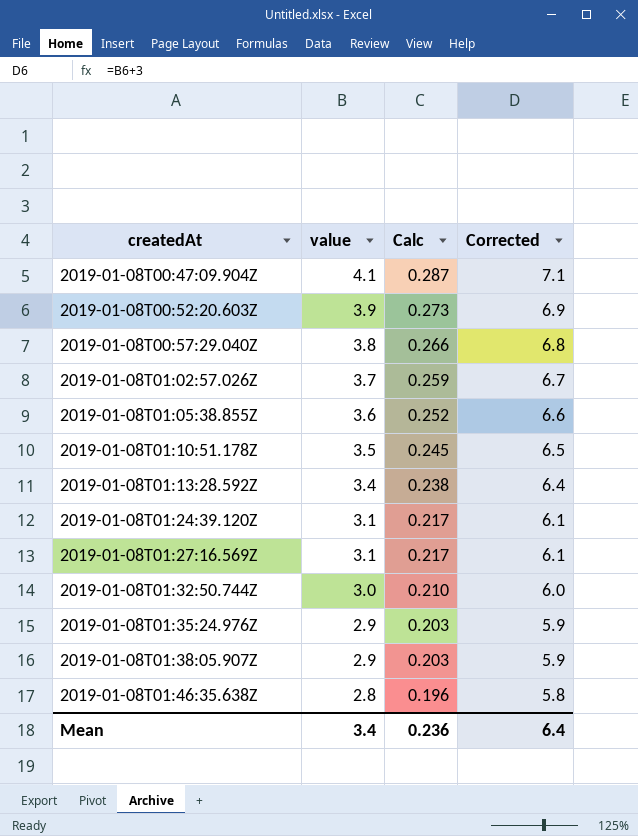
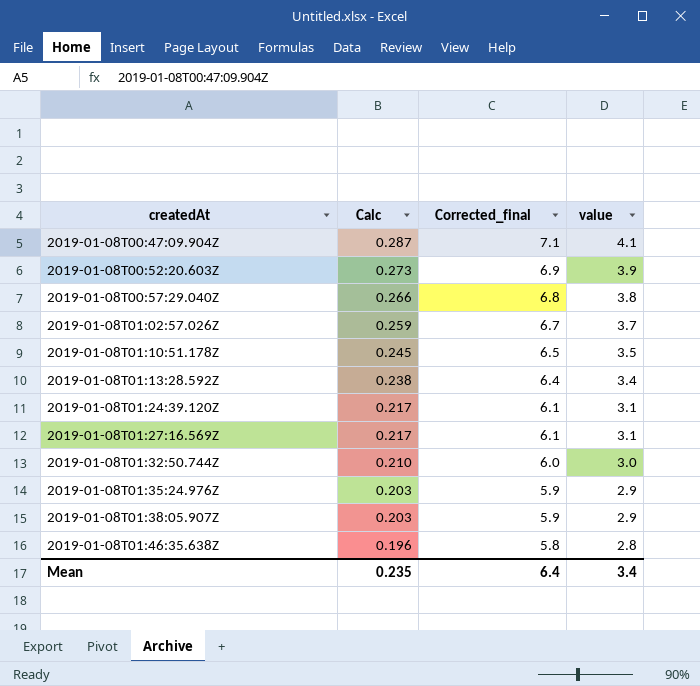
column name: Corrected -> Corrected_final
column value | position: 2 -> 4
row 2019-01-08T01:05:38.855Z: 3.6 | 0.252 | 6.6 -> none
Mean | Calc: 0.236 -> 0.235

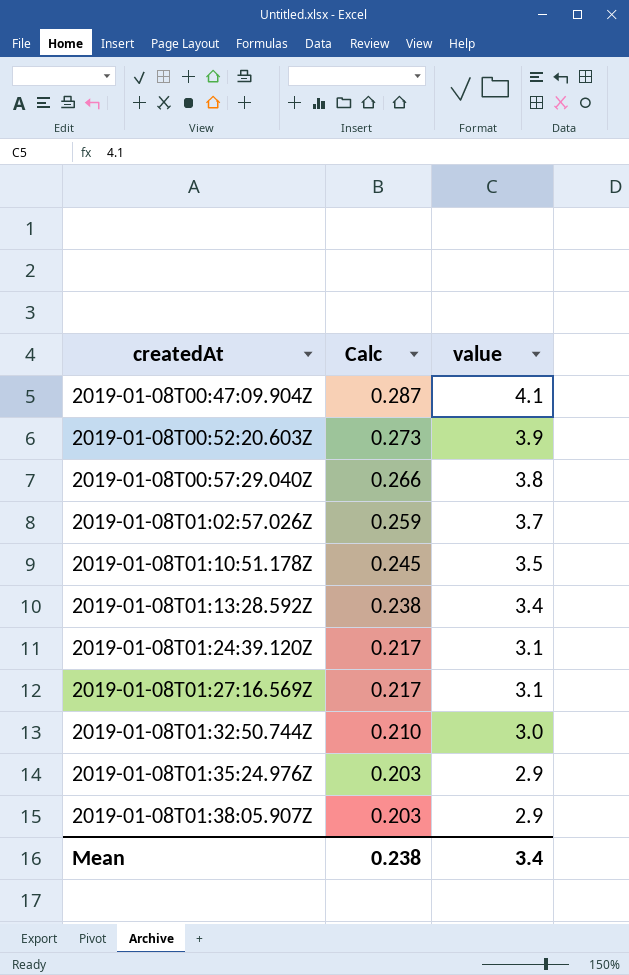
column Corrected_final | formula: [value] + 3 -> none
row 2019-01-08T01:46:35.638Z: 0.196 | 5.8 | 2.8 -> none
Mean | Calc: 0.235 -> 0.238

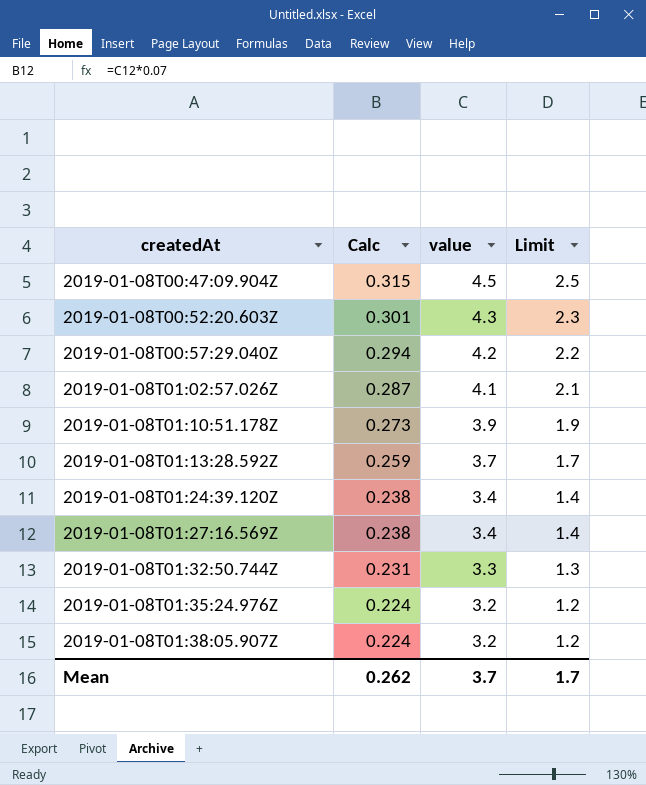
column Limit | formula: none -> [value] - 2
2019-01-08T00:47:09.904Z | Calc: 0.287 -> 0.315
2019-01-08T00:47:09.904Z | value: 4.1 -> 4.5
2019-01-08T00:52:20.603Z | Calc: 0.273 -> 0.301
2019-01-08T00:52:20.603Z | value: 3.9 -> 4.3
2019-01-08T00:57:29.040Z | Calc: 0.266 -> 0.294
2019-01-08T00:57:29.040Z | value: 3.8 -> 4.2
2019-01-08T01:02:57.026Z | Calc: 0.259 -> 0.287
2019-01-08T01:02:57.026Z | value: 3.7 -> 4.1
2019-01-08T01:10:51.178Z | Calc: 0.245 -> 0.273
2019-01-08T01:10:51.178Z | value: 3.5 -> 3.9
2019-01-08T01:13:28.592Z | Calc: 0.238 -> 0.259
2019-01-08T01:13:28.592Z | value: 3.4 -> 3.7
2019-01-08T01:24:39.120Z | Calc: 0.217 -> 0.238
2019-01-08T01:24:39.120Z | value: 3.1 -> 3.4
2019-01-08T01:27:16.569Z | Calc: 0.217 -> 0.238
2019-01-08T01:27:16.569Z | value: 3.1 -> 3.4
2019-01-08T01:32:50.744Z | Calc: 0.210 -> 0.231
2019-01-08T01:32:50.744Z | value: 3.0 -> 3.3
2019-01-08T01:35:24.976Z | Calc: 0.203 -> 0.224
2019-01-08T01:35:24.976Z | value: 2.9 -> 3.2
2019-01-08T01:38:05.907Z | Calc: 0.203 -> 0.224
2019-01-08T01:38:05.907Z | value: 2.9 -> 3.2
Mean | Calc: 0.238 -> 0.262
Mean | value: 3.4 -> 3.7

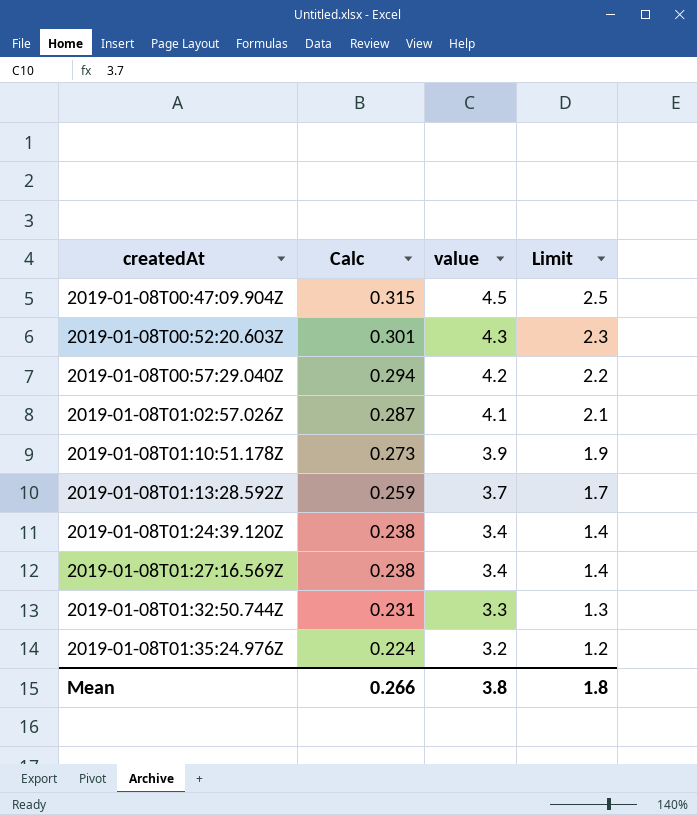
row 2019-01-08T01:38:05.907Z: 0.224 | 3.2 | 1.2 -> none
Mean | Calc: 0.262 -> 0.266
Mean | value: 3.7 -> 3.8
Mean | Limit: 1.7 -> 1.8

